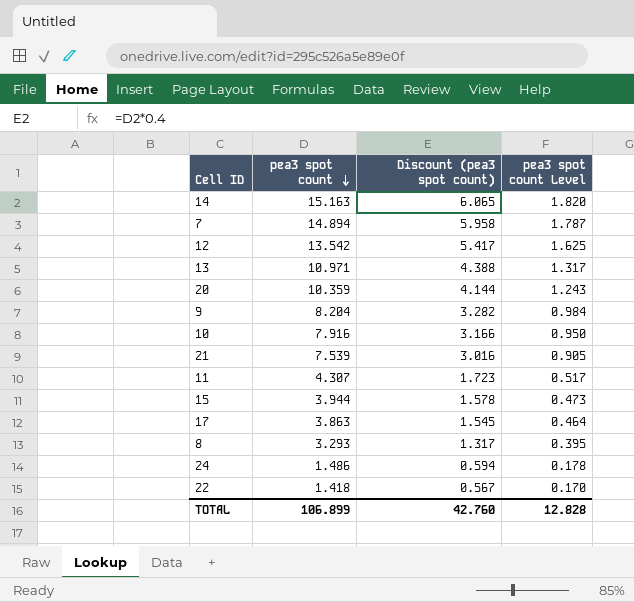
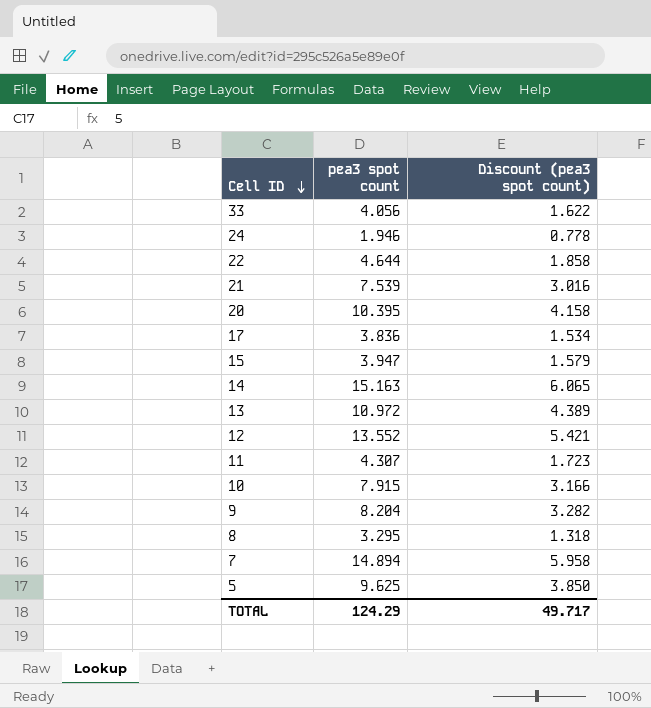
row order: pea3 spot count descending -> Cell ID descending
column pea3 spot count Level | formula: [pea3 spot count] * 0.12 -> none
row 33: none -> 4.056 | 1.622
24 | pea3 spot count: 1.486 -> 1.946
24 | Discount (pea3 spot count): 0.594 -> 0.778
22 | pea3 spot count: 1.418 -> 4.644
22 | Discount (pea3 spot count): 0.567 -> 1.858
20 | pea3 spot count: 10.359 -> 10.395
20 | Discount (pea3 spot count): 4.144 -> 4.158
17 | pea3 spot count: 3.863 -> 3.836
17 | Discount (pea3 spot count): 1.545 -> 1.534
15 | pea3 spot count: 3.944 -> 3.947
15 | Discount (pea3 spot count): 1.578 -> 1.579
13 | pea3 spot count: 10.971 -> 10.972
13 | Discount (pea3 spot count): 4.388 -> 4.389
12 | pea3 spot count: 13.542 -> 13.552
12 | Discount (pea3 spot count): 5.417 -> 5.421
10 | pea3 spot count: 7.916 -> 7.915
8 | pea3 spot count: 3.293 -> 3.295
8 | Discount (pea3 spot count): 1.317 -> 1.318
row 5: none -> 9.625 | 3.850
TOTAL | pea3 spot count: 106.899 -> 124.29
TOTAL | Discount (pea3 spot count): 42.760 -> 49.717

